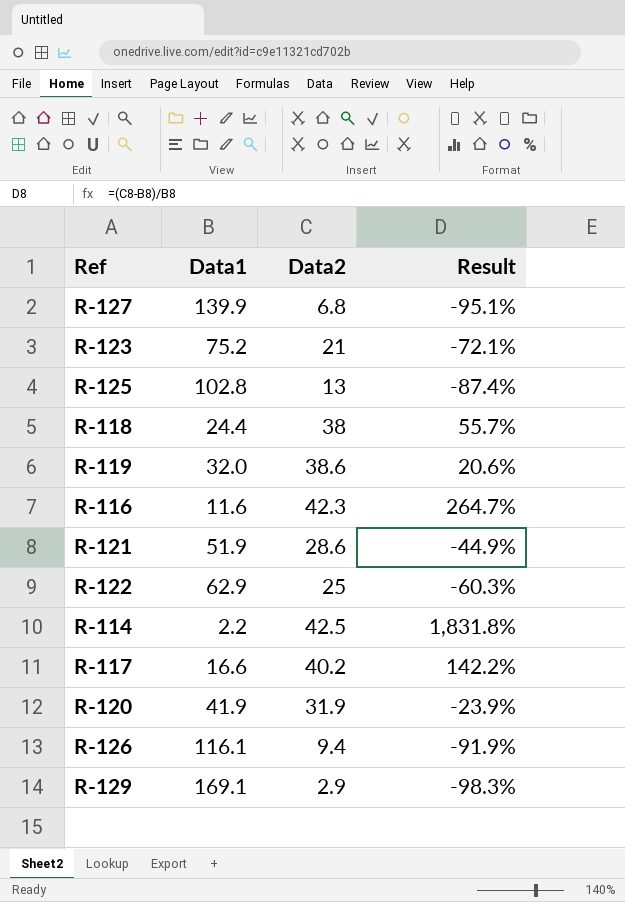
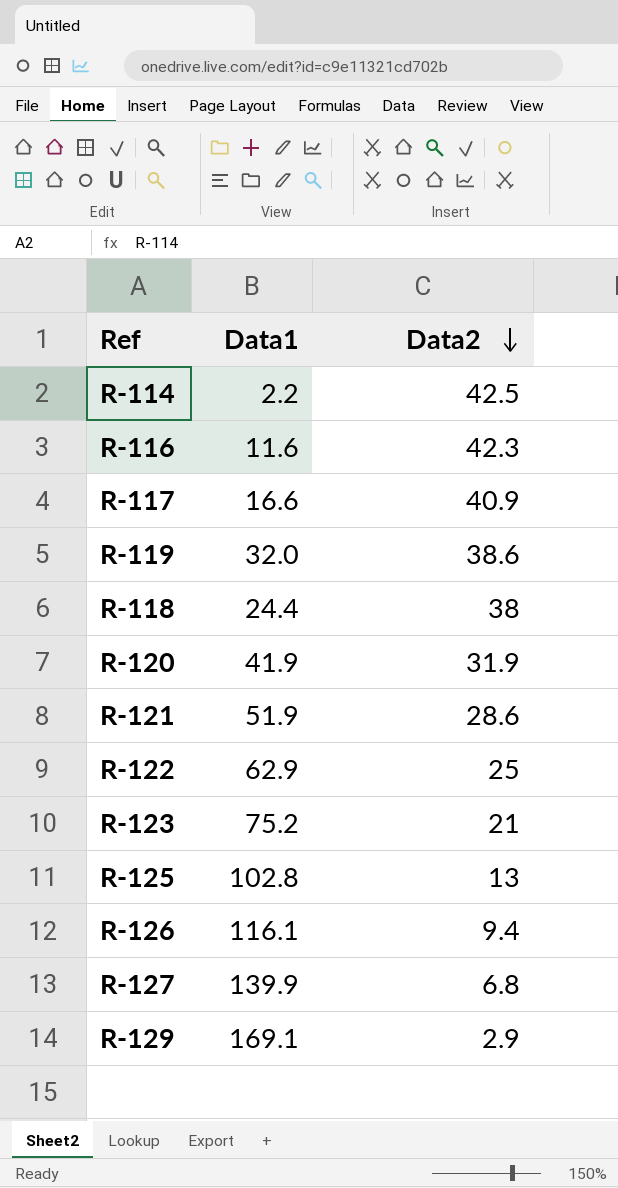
row order: none -> Data2 descending
column Result | formula: ([Data2] - [Data1]) / [Data1] -> none
R-117 | Data2: 40.2 -> 40.9

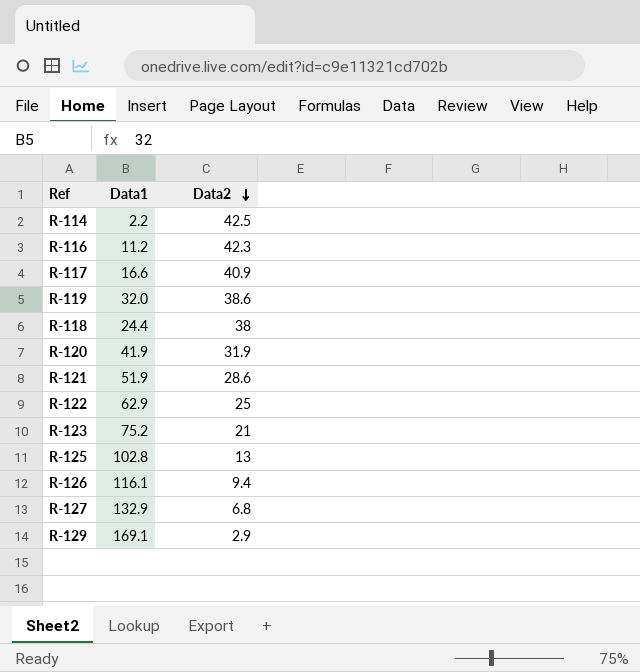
R-116 | Data1: 11.6 -> 11.2
R-127 | Data1: 139.9 -> 132.9

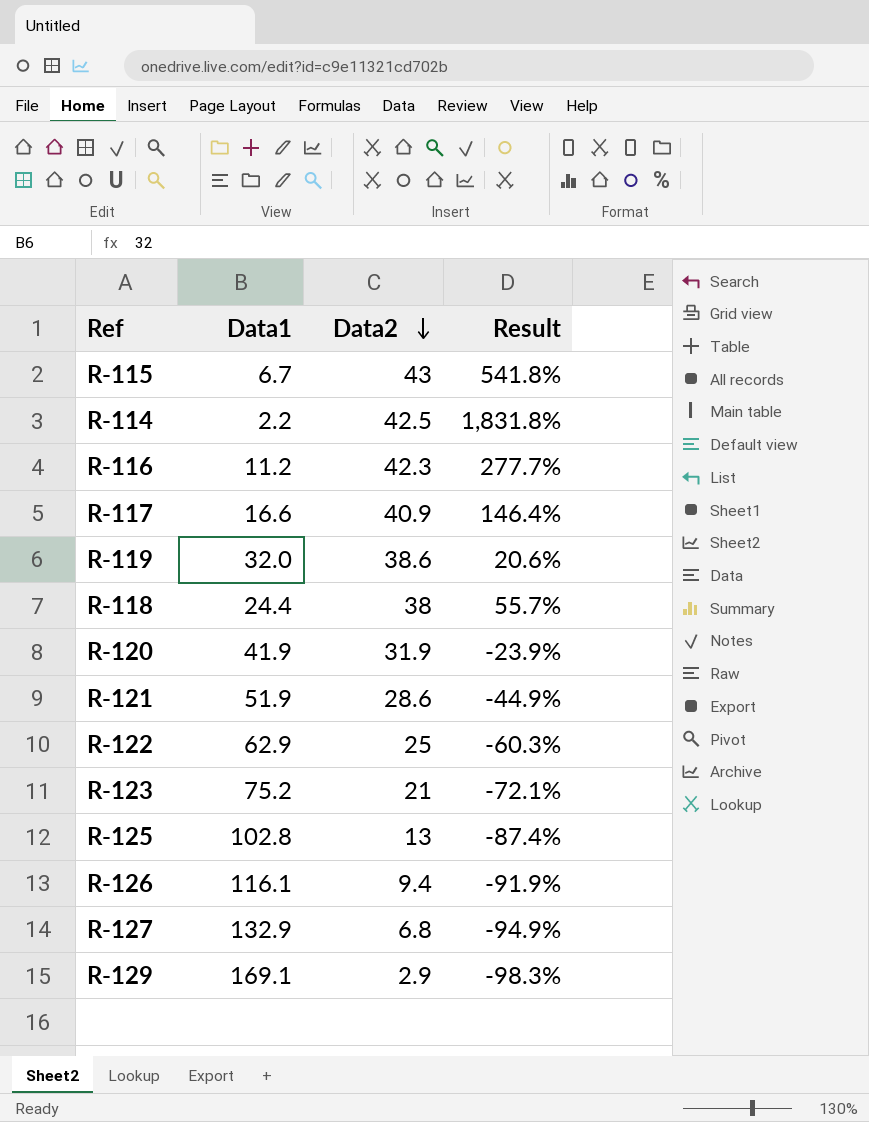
column Result | formula: none -> ([Data2] - [Data1]) / [Data1]
row R-115: none -> 6.7 | 43 | 541.8%

